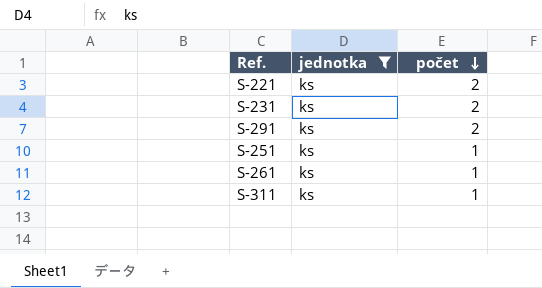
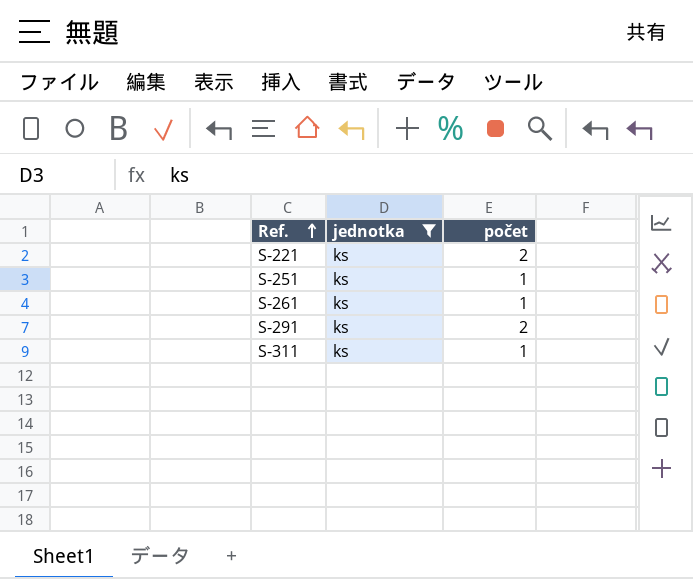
row order: počet descending -> Ref. ascending
row S-231: ks | 2 -> none

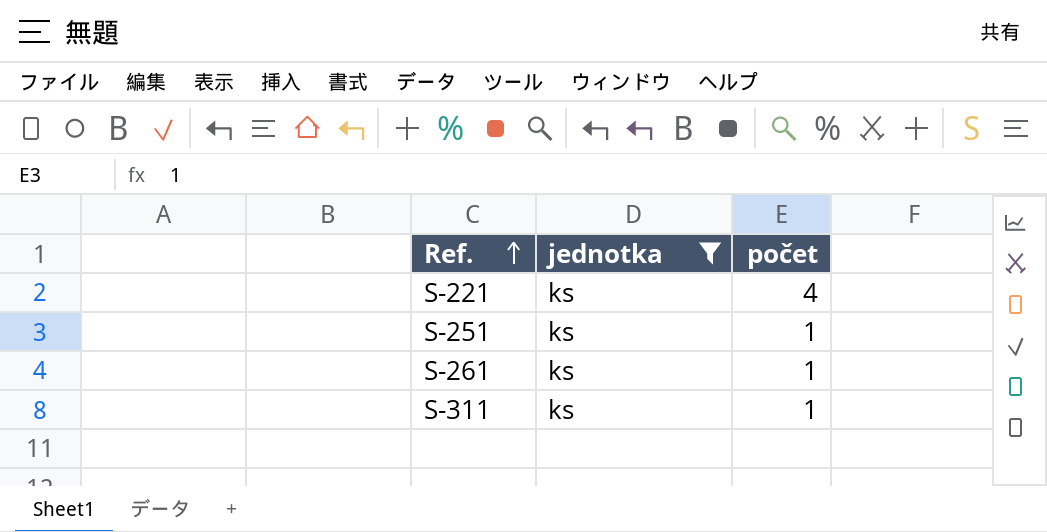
row S-291: ks | 2 -> none
S-221 | počet: 2 -> 4

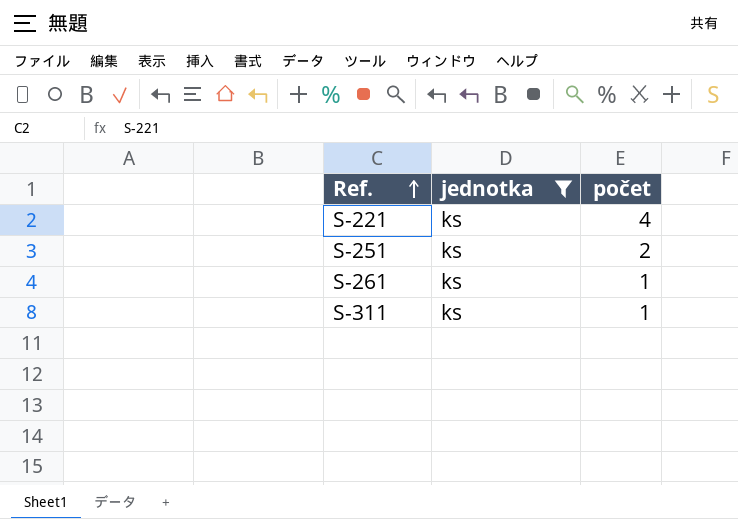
S-251 | počet: 1 -> 2

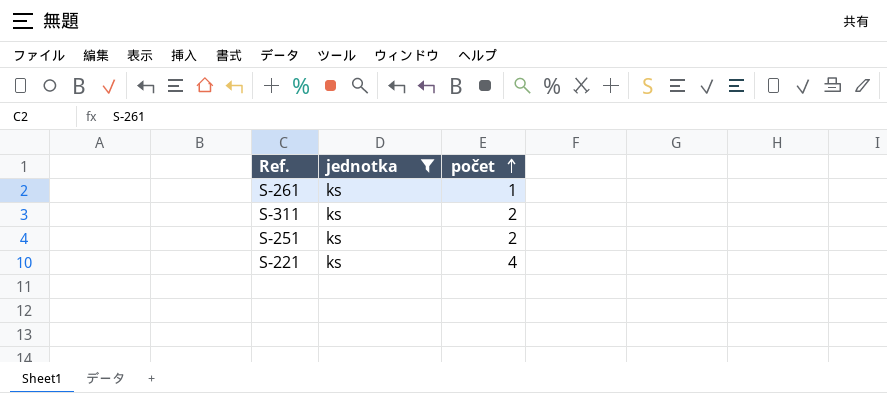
row order: Ref. ascending -> počet ascending
S-311 | počet: 1 -> 2

